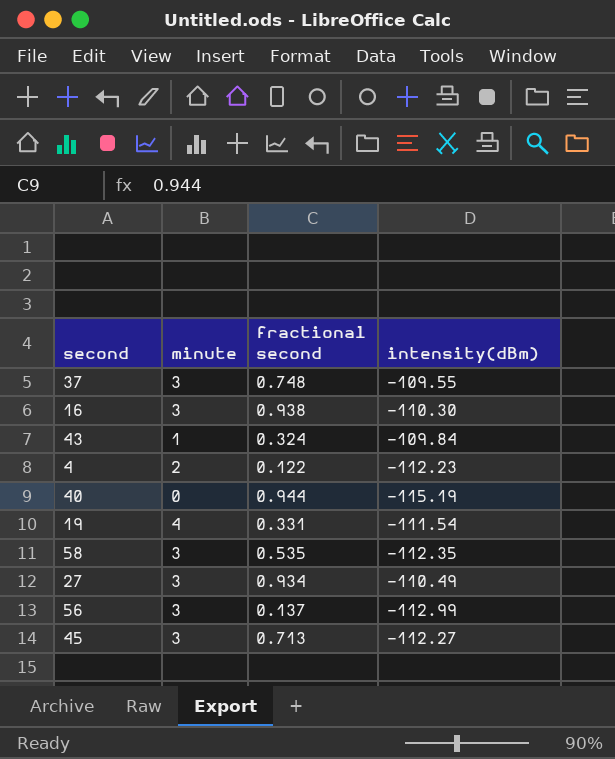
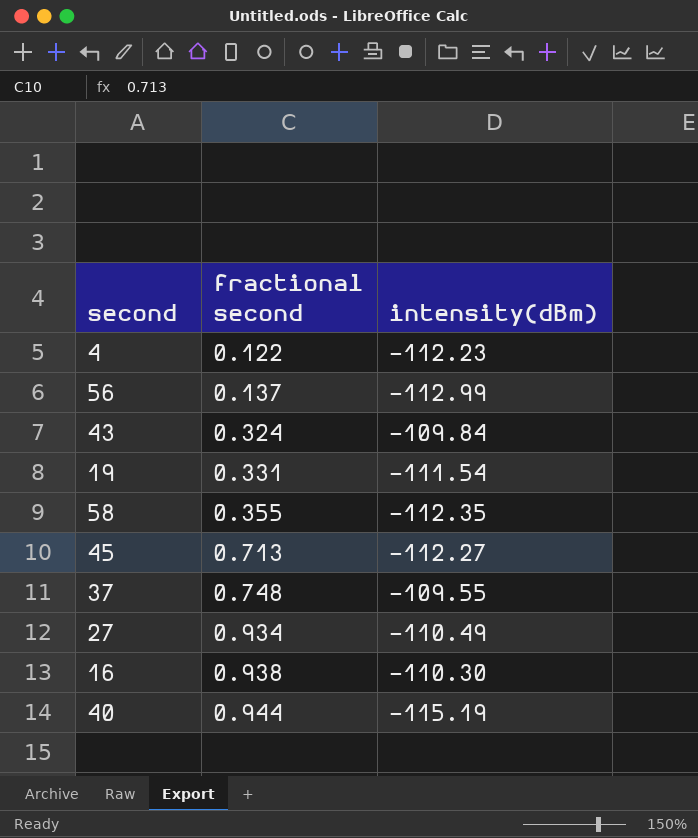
row order: none -> fractional second ascending
column minute | position: 2 -> none
58 | fractional second: 0.535 -> 0.355

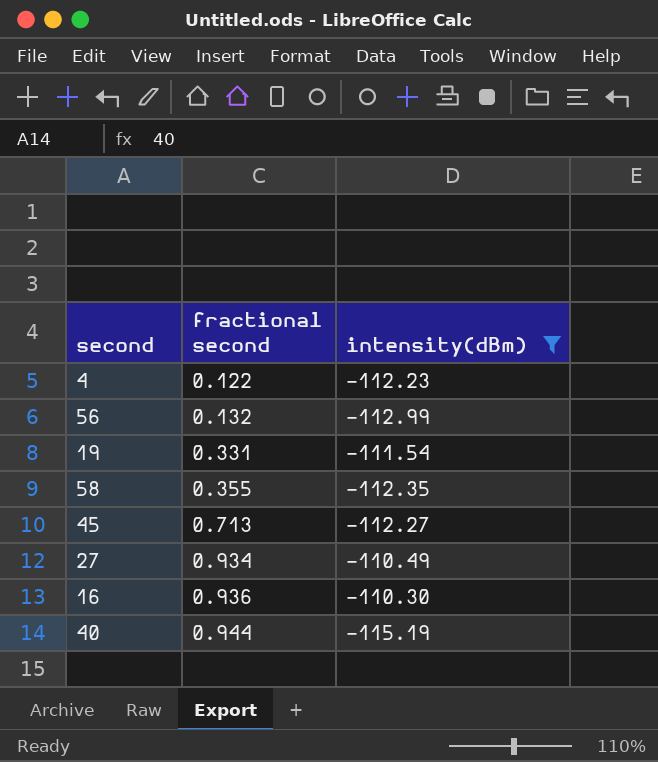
filter: none -> intensity(dBm) <= -110.30
56 | fractional second: 0.137 -> 0.132
16 | fractional second: 0.938 -> 0.936

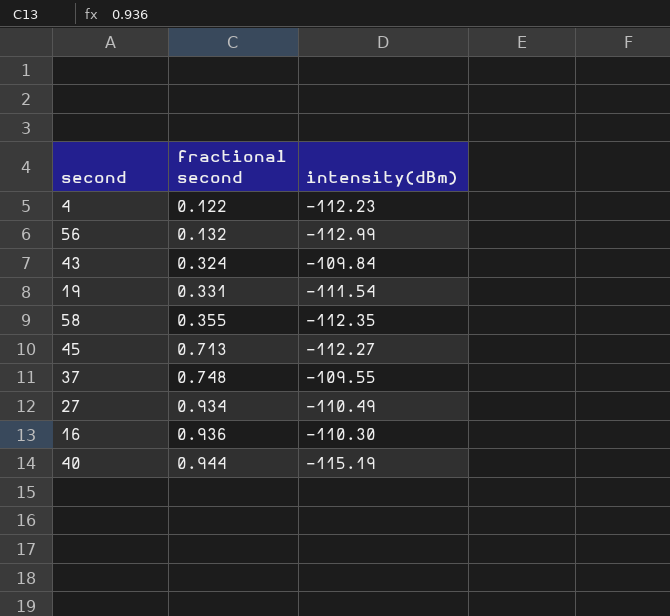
filter: intensity(dBm) <= -110.30 -> none

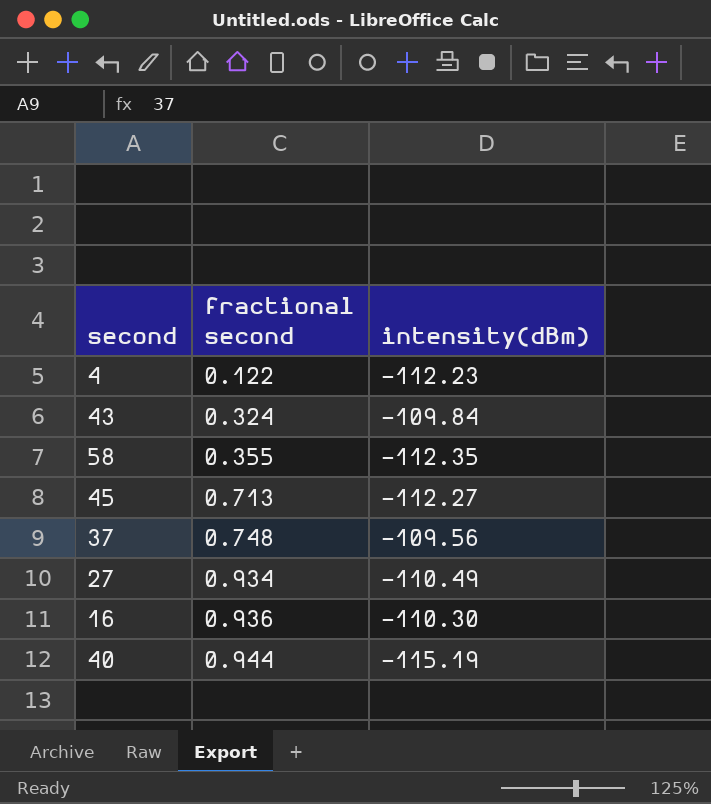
row 56: 0.132 | -112.99 -> none
row 19: 0.331 | -111.54 -> none
37 | intensity(dBm): -109.55 -> -109.56

